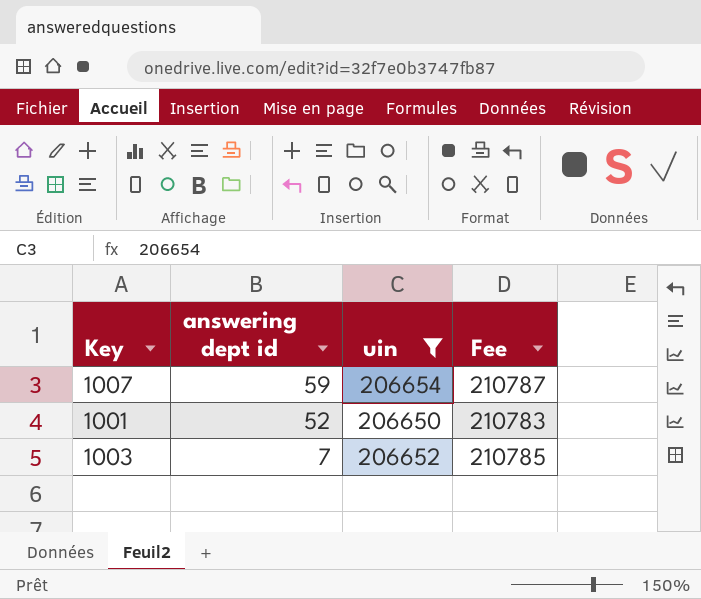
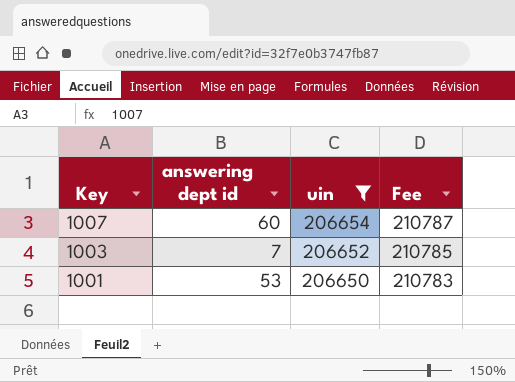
row order: answering dept id descending -> Key descending
1007 | answering dept id: 59 -> 60
1001 | answering dept id: 52 -> 53

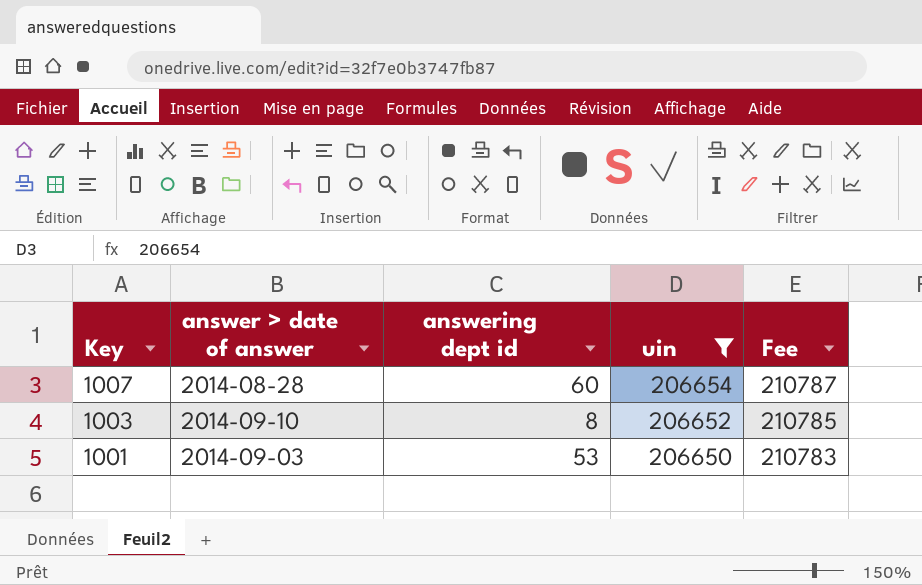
column answer > date of answer | position: none -> 2
1003 | answering dept id: 7 -> 8

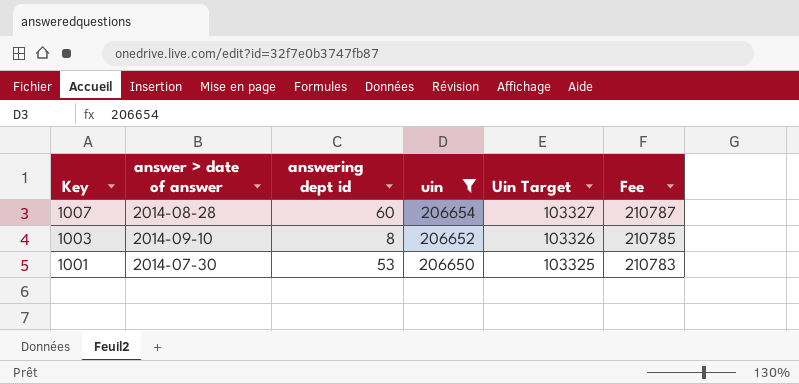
column Uin Target | formula: none -> [uin] * 0.5
1001 | answer > date of answer: 2014-09-03 -> 2014-07-30

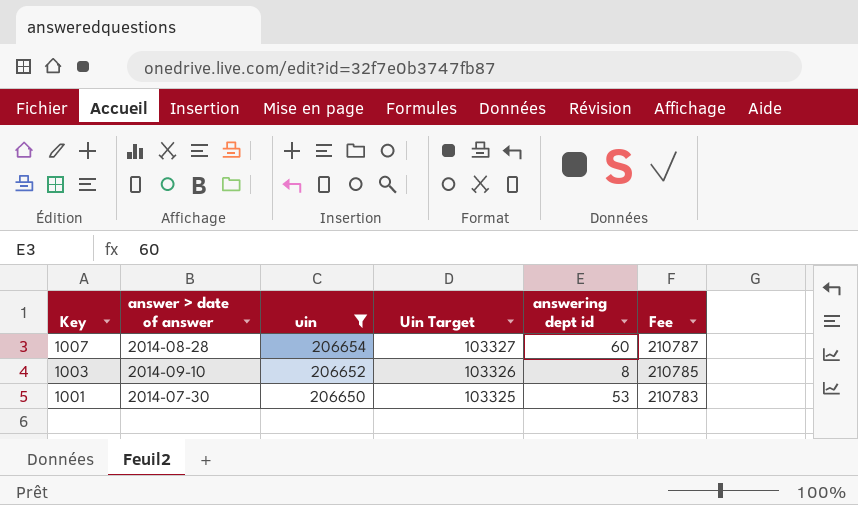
column answering dept id | position: 3 -> 5

